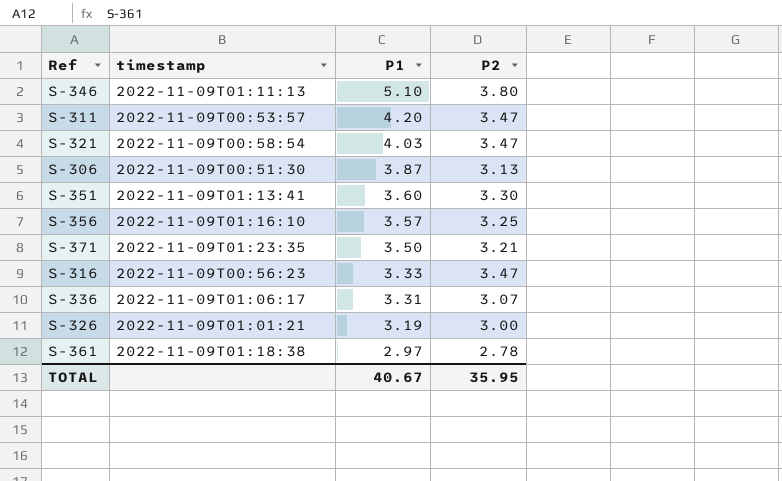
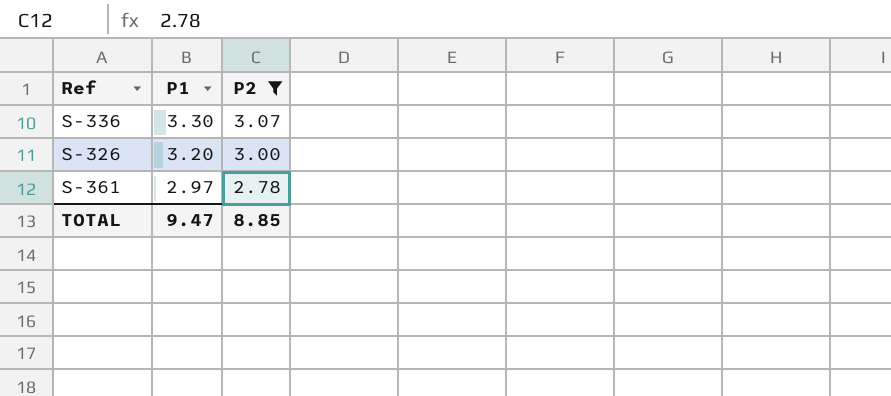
filter: none -> P2 <= 3.07
column timestamp | position: 2 -> none
S-336 | P1: 3.31 -> 3.30
S-326 | P1: 3.19 -> 3.20
TOTAL | P1: 40.67 -> 9.47
TOTAL | P2: 35.95 -> 8.85

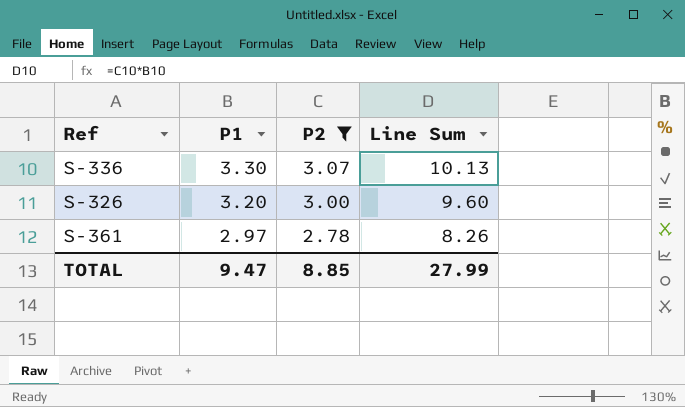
column Line Sum | formula: none -> [P1] * [P2]

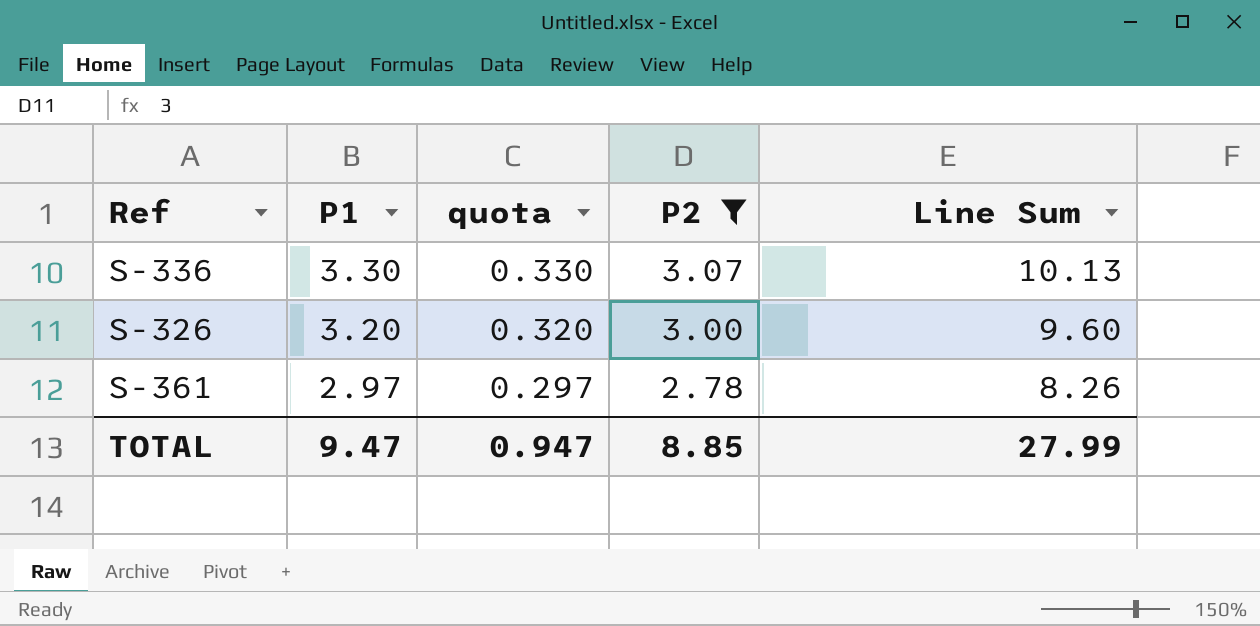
column quota | formula: none -> [P1] * 0.1

